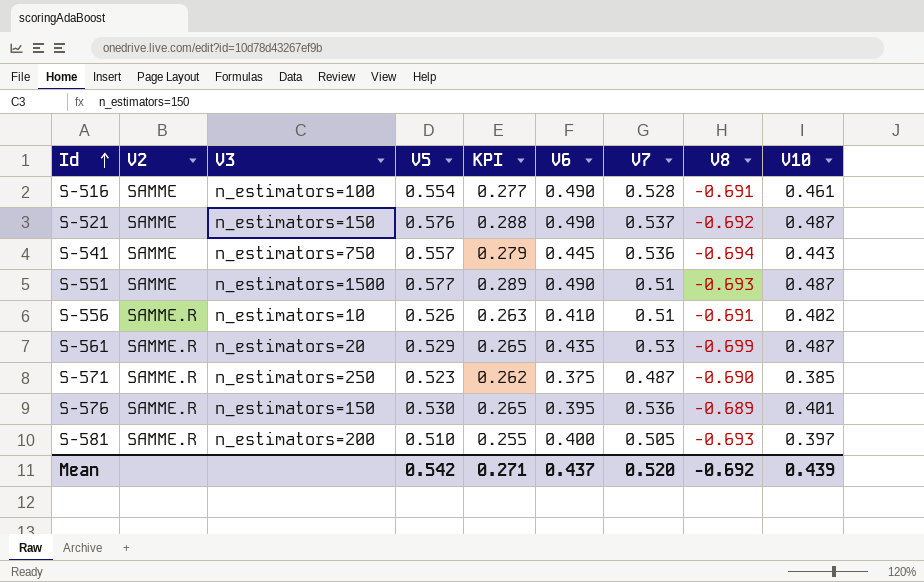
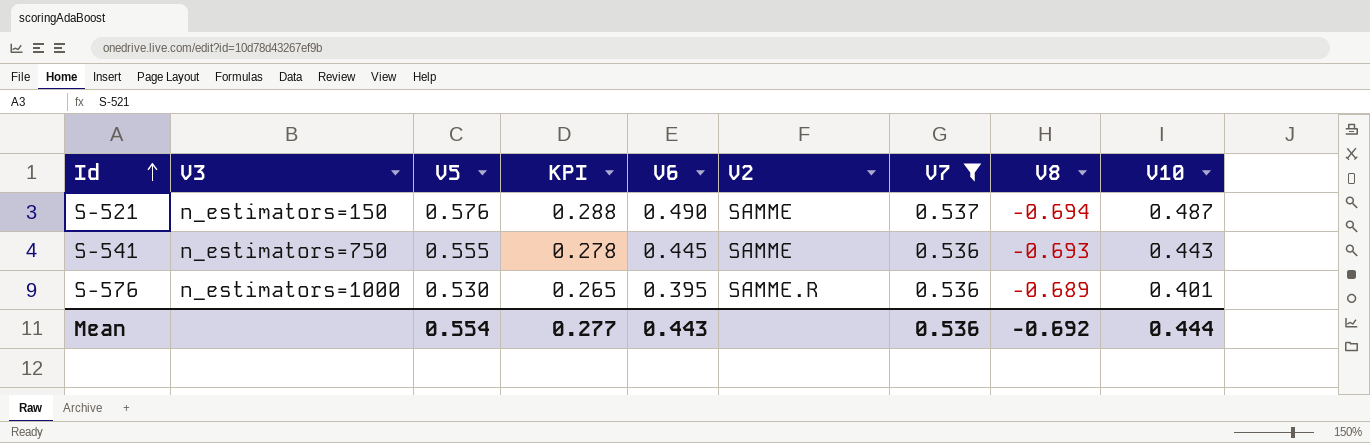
filter: none -> V7 >= 0.536
column V2 | position: 2 -> 6
S-521 | V8: -0.692 -> -0.694
S-541 | V5: 0.557 -> 0.555
S-541 | KPI: 0.279 -> 0.278
S-541 | V8: -0.694 -> -0.693
S-576 | V3: n_estimators=150 -> n_estimators=1000
Mean | V5: 0.542 -> 0.554
Mean | KPI: 0.271 -> 0.277
Mean | V6: 0.437 -> 0.443
Mean | V7: 0.520 -> 0.536
Mean | V10: 0.439 -> 0.444

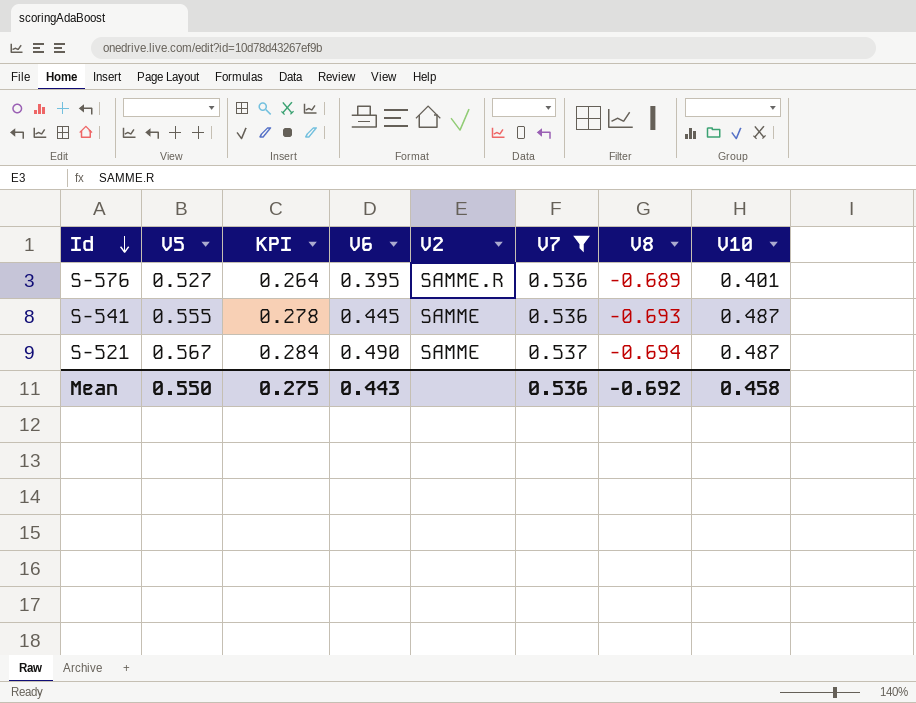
row order: Id ascending -> Id descending
column V3 | position: 2 -> none
S-576 | V5: 0.530 -> 0.527
S-576 | KPI: 0.265 -> 0.264
S-541 | V10: 0.443 -> 0.487
S-521 | V5: 0.576 -> 0.567
S-521 | KPI: 0.288 -> 0.284
Mean | V5: 0.554 -> 0.550
Mean | KPI: 0.277 -> 0.275
Mean | V10: 0.444 -> 0.458

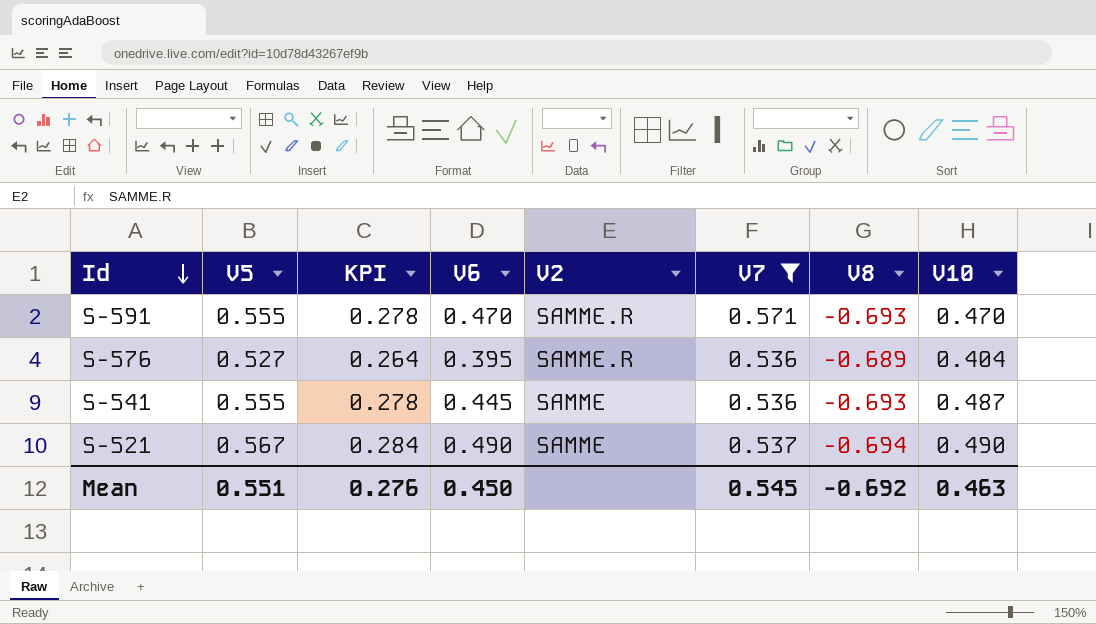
row S-591: none -> 0.555 | 0.278 | 0.470 | SAMME.R | 0.571 | -0.693 | 0.470
S-576 | V10: 0.401 -> 0.404
S-521 | V10: 0.487 -> 0.490
Mean | V5: 0.550 -> 0.551
Mean | KPI: 0.275 -> 0.276
Mean | V6: 0.443 -> 0.450
Mean | V7: 0.536 -> 0.545
Mean | V10: 0.458 -> 0.463

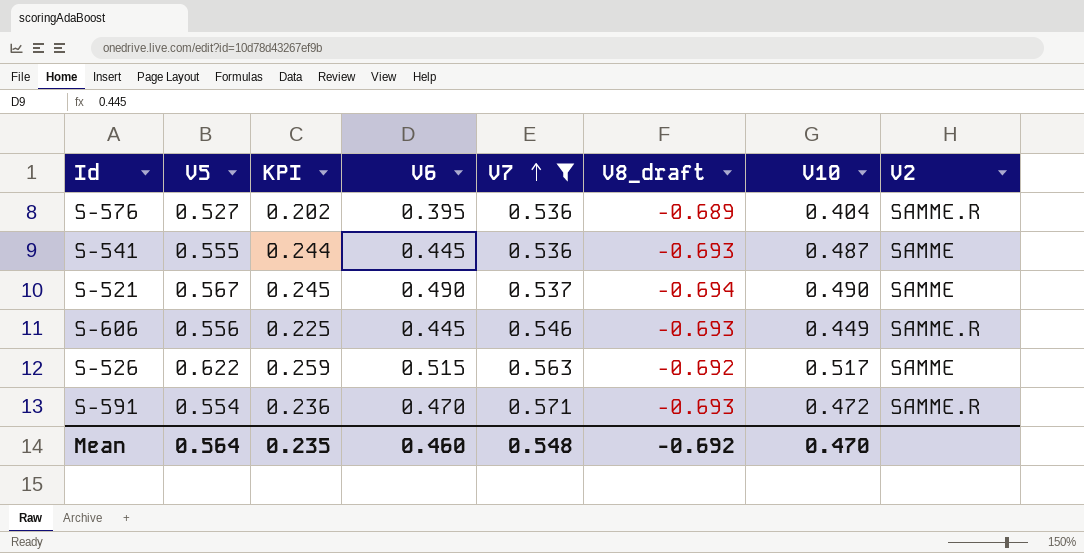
row order: Id descending -> V7 ascending
column KPI | formula: [V5] * 0.5 -> [V10] * 0.5
column name: V8 -> V8_draft
column V2 | position: 5 -> 8
row S-606: none -> 0.556 | 0.225 | 0.445 | 0.546 | -0.693 | 0.449 | SAMME.R
row S-526: none -> 0.622 | 0.259 | 0.515 | 0.563 | -0.692 | 0.517 | SAMME
S-591 | V5: 0.555 -> 0.554
S-591 | V10: 0.470 -> 0.472
Mean | V5: 0.551 -> 0.564
Mean | KPI: 0.276 -> 0.235
Mean | V6: 0.450 -> 0.460
Mean | V7: 0.545 -> 0.548
Mean | V10: 0.463 -> 0.470

